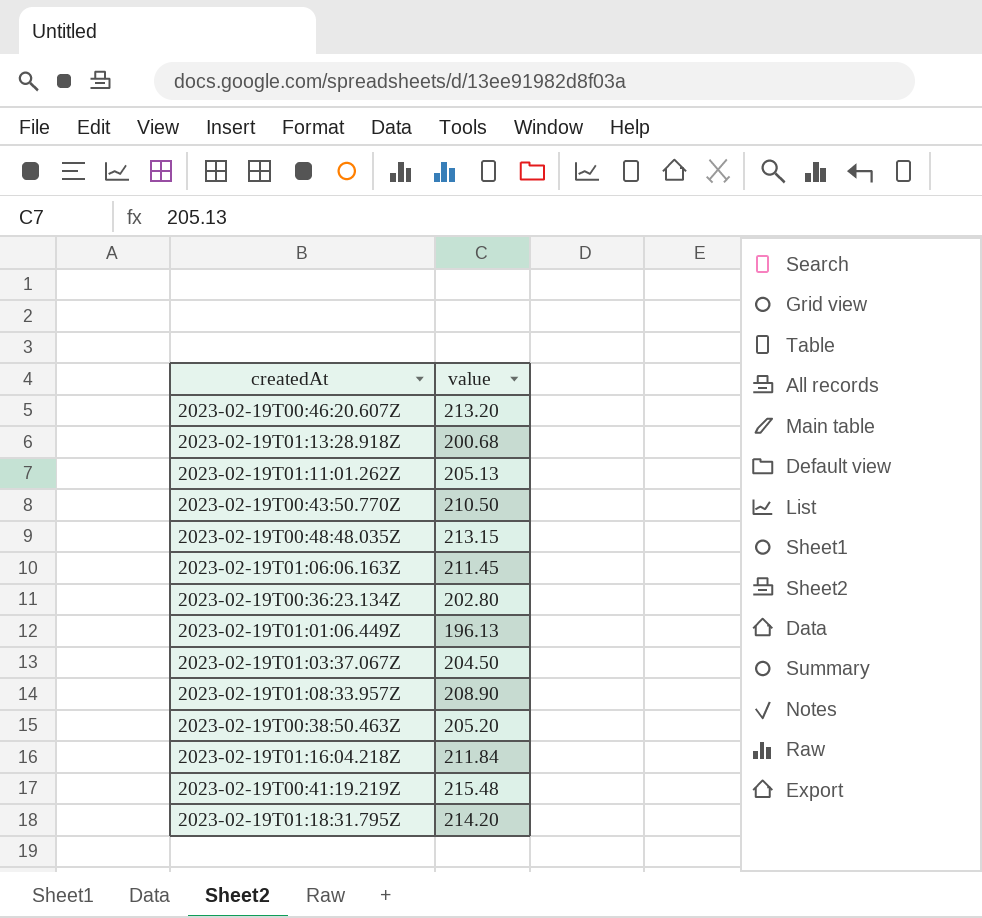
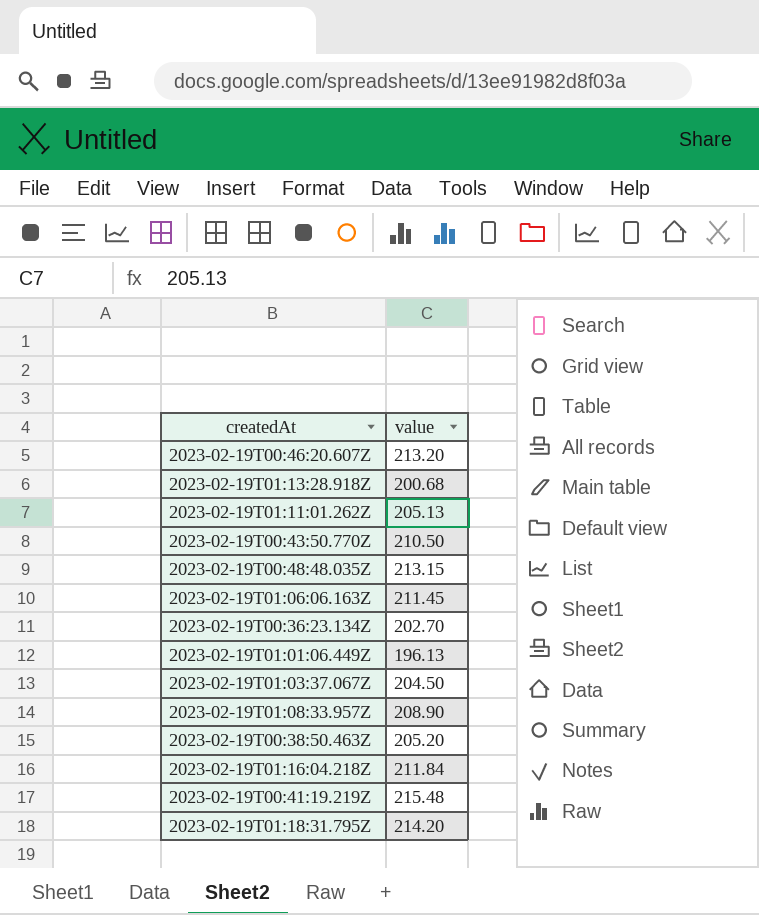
2023-02-19T00:36:23.134Z | value: 202.80 -> 202.70

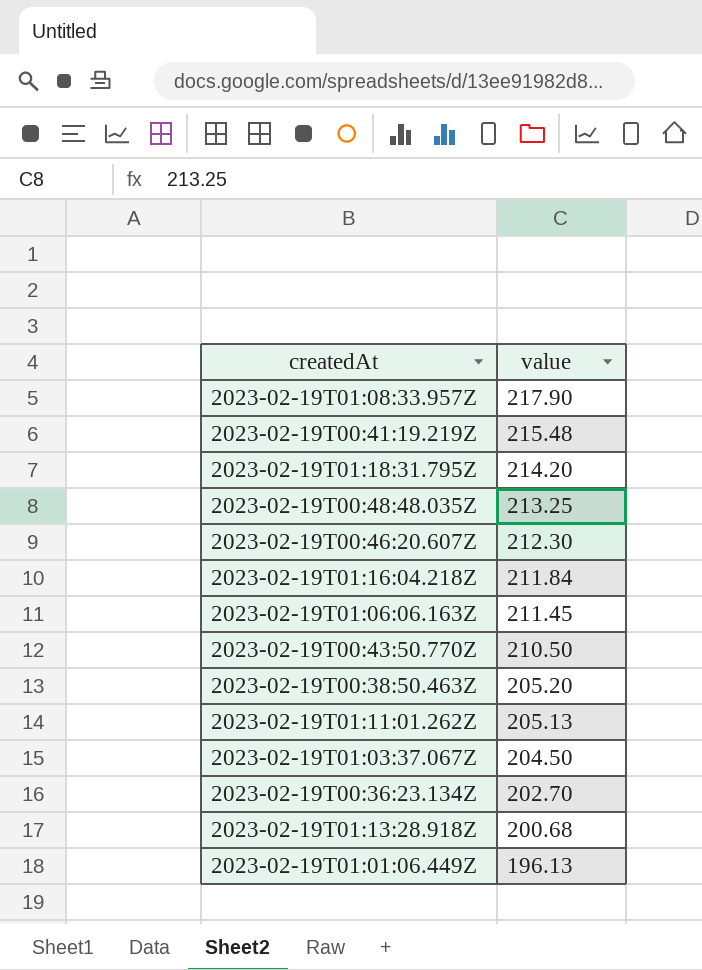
row order: none -> value descending
2023-02-19T01:08:33.957Z | value: 208.90 -> 217.90
2023-02-19T00:48:48.035Z | value: 213.15 -> 213.25
2023-02-19T00:46:20.607Z | value: 213.20 -> 212.30

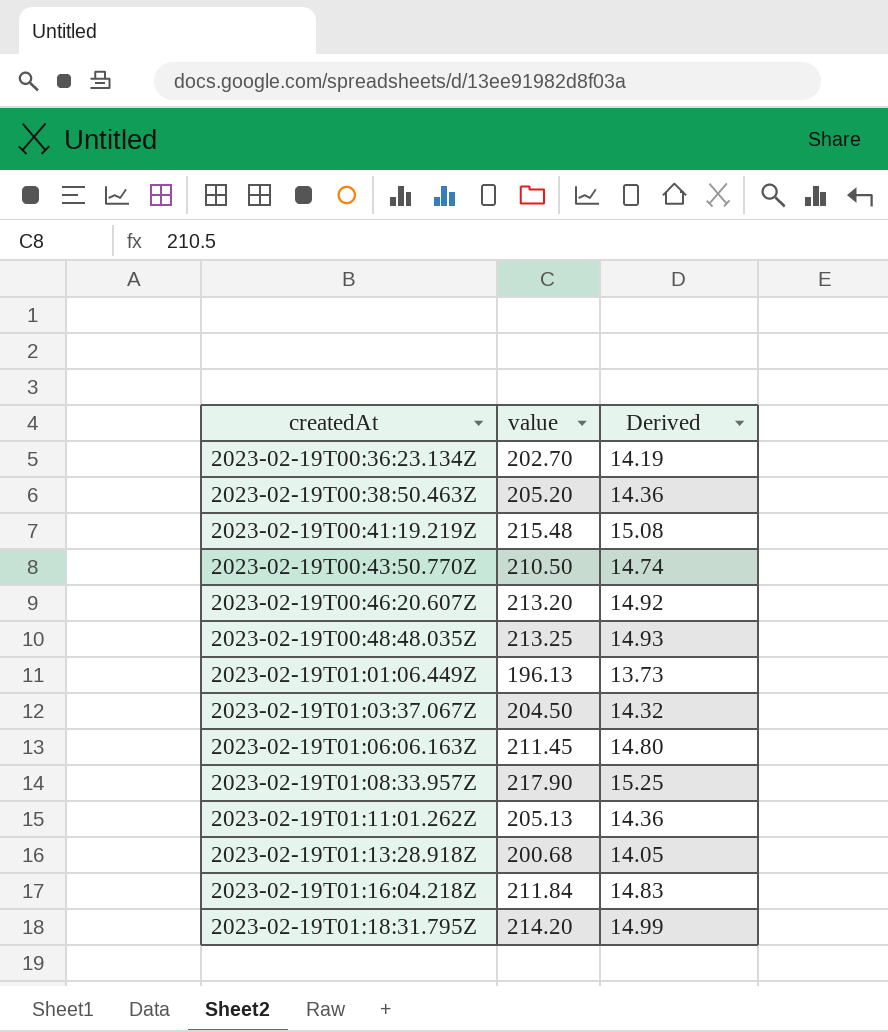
row order: value descending -> createdAt ascending
column Derived | formula: none -> [value] * 0.07
2023-02-19T00:46:20.607Z | value: 212.30 -> 213.20

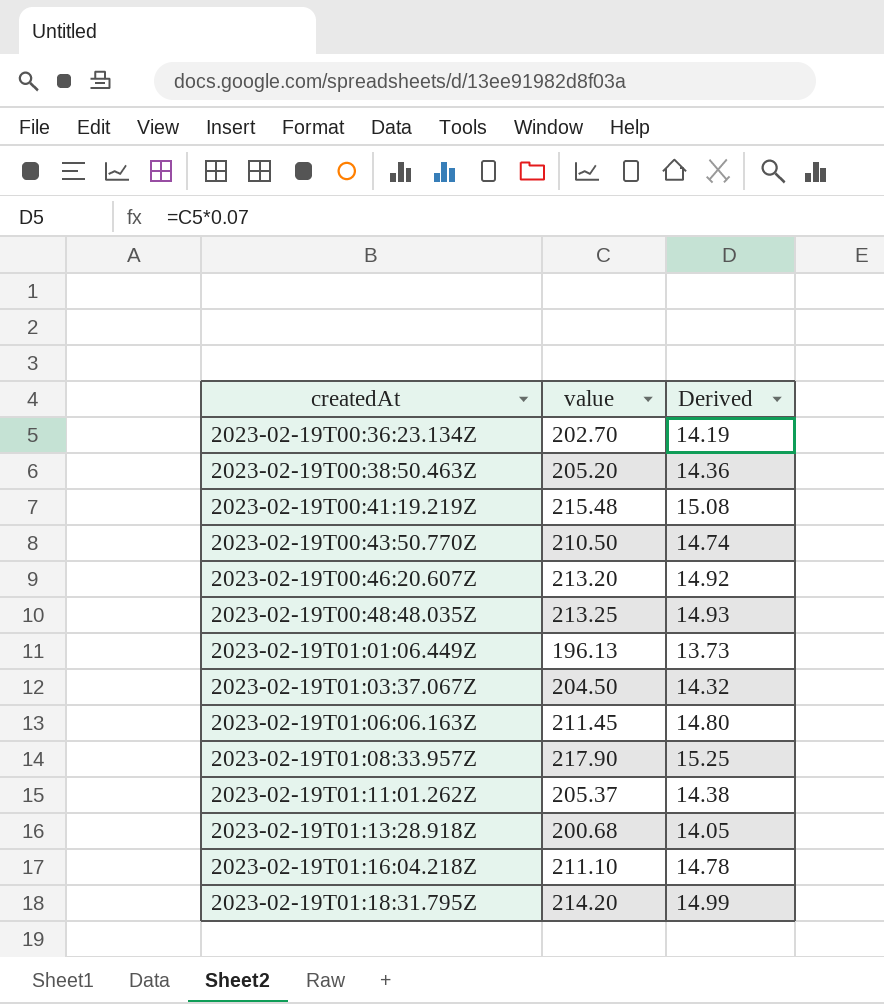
2023-02-19T01:11:01.262Z | value: 205.13 -> 205.37
2023-02-19T01:11:01.262Z | Derived: 14.36 -> 14.38
2023-02-19T01:16:04.218Z | value: 211.84 -> 211.10
2023-02-19T01:16:04.218Z | Derived: 14.83 -> 14.78

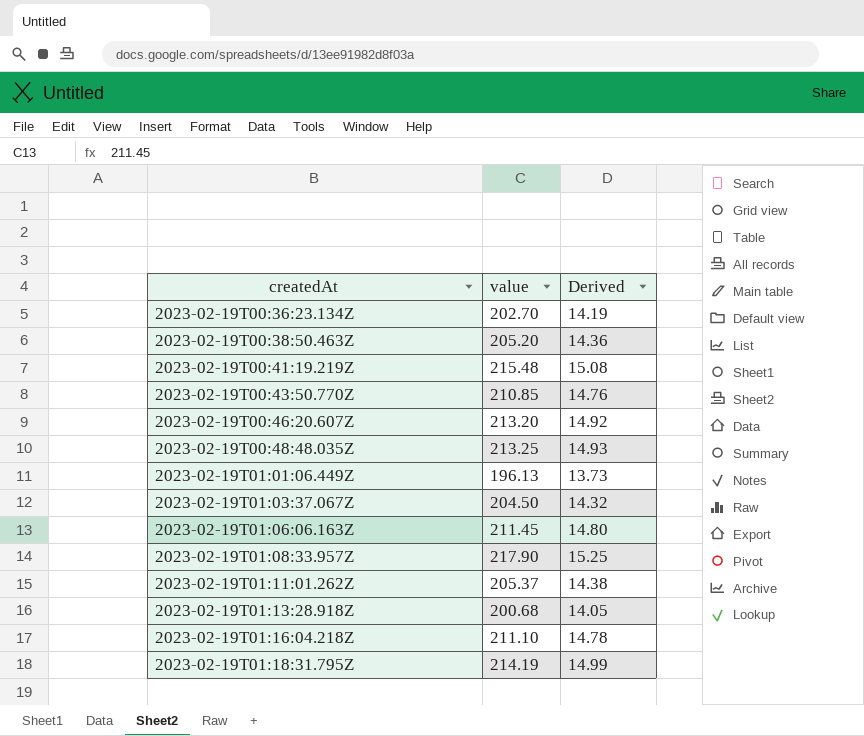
2023-02-19T00:43:50.770Z | value: 210.50 -> 210.85
2023-02-19T00:43:50.770Z | Derived: 14.74 -> 14.76
2023-02-19T01:18:31.795Z | value: 214.20 -> 214.19

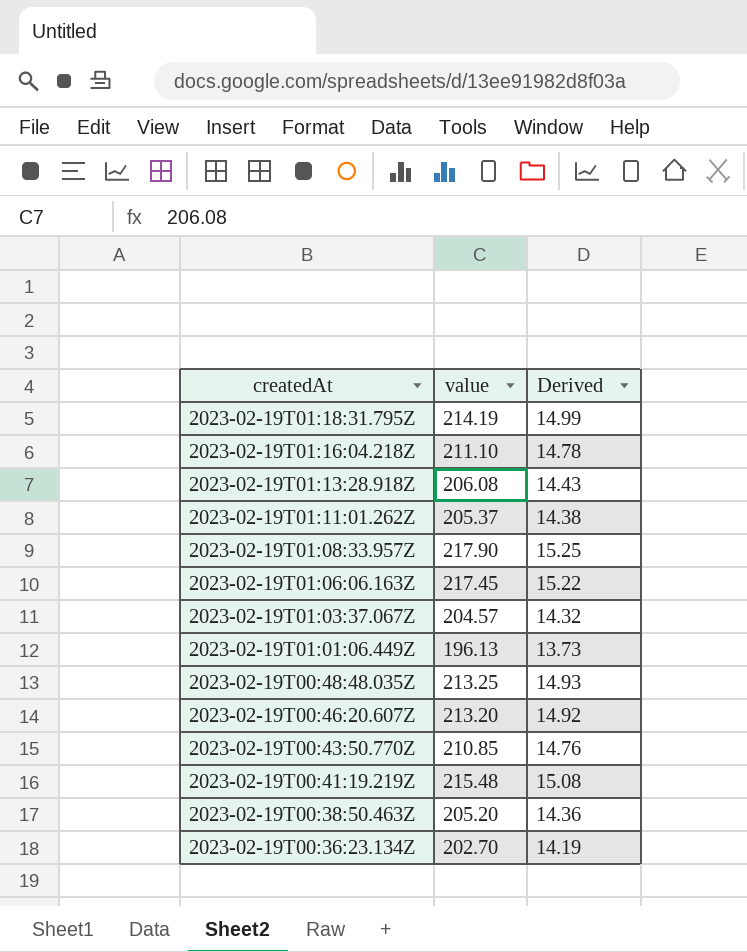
row order: createdAt ascending -> createdAt descending
2023-02-19T01:13:28.918Z | value: 200.68 -> 206.08
2023-02-19T01:13:28.918Z | Derived: 14.05 -> 14.43
2023-02-19T01:06:06.163Z | value: 211.45 -> 217.45
2023-02-19T01:06:06.163Z | Derived: 14.80 -> 15.22
2023-02-19T01:03:37.067Z | value: 204.50 -> 204.57

